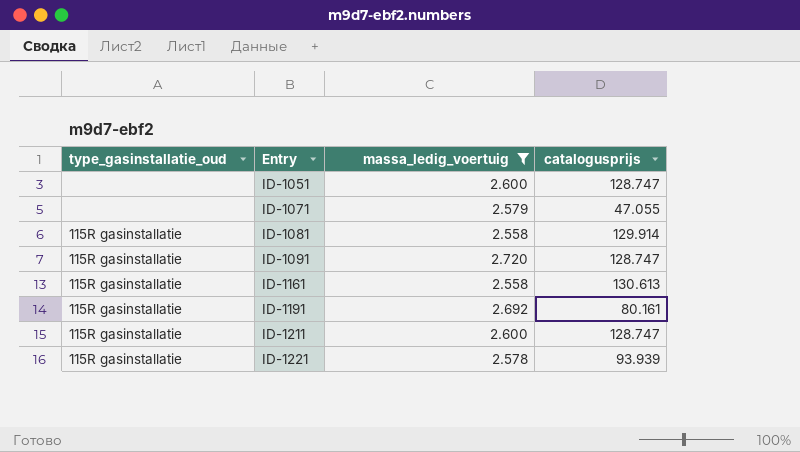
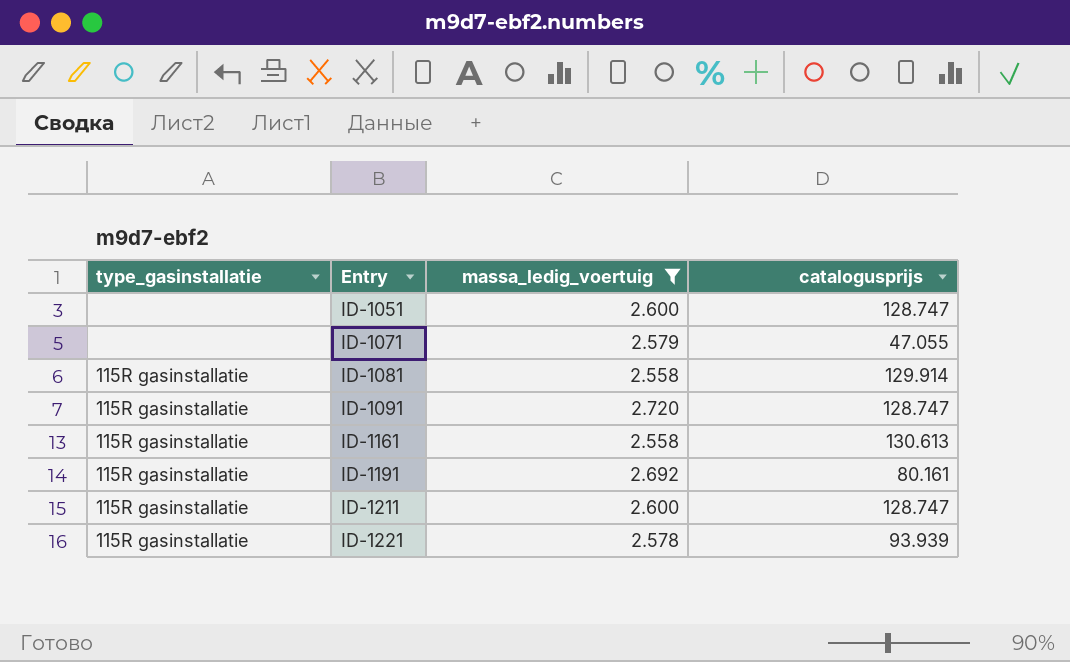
column name: type_gasinstallatie_oud -> type_gasinstallatie

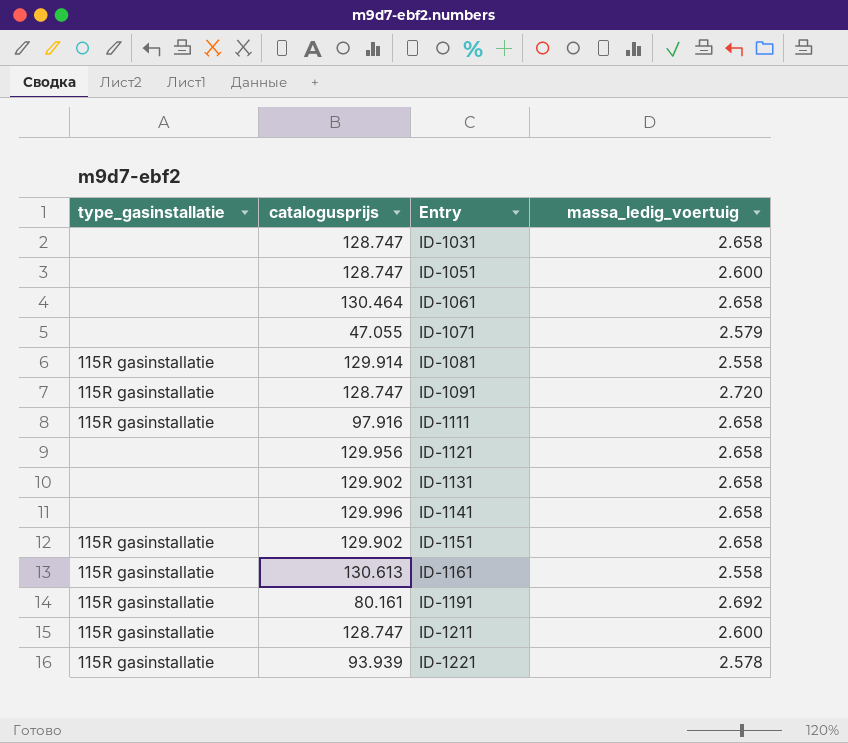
filter: massa_ledig_voertuig != 2.658 -> none
column catalogusprijs | position: 4 -> 2

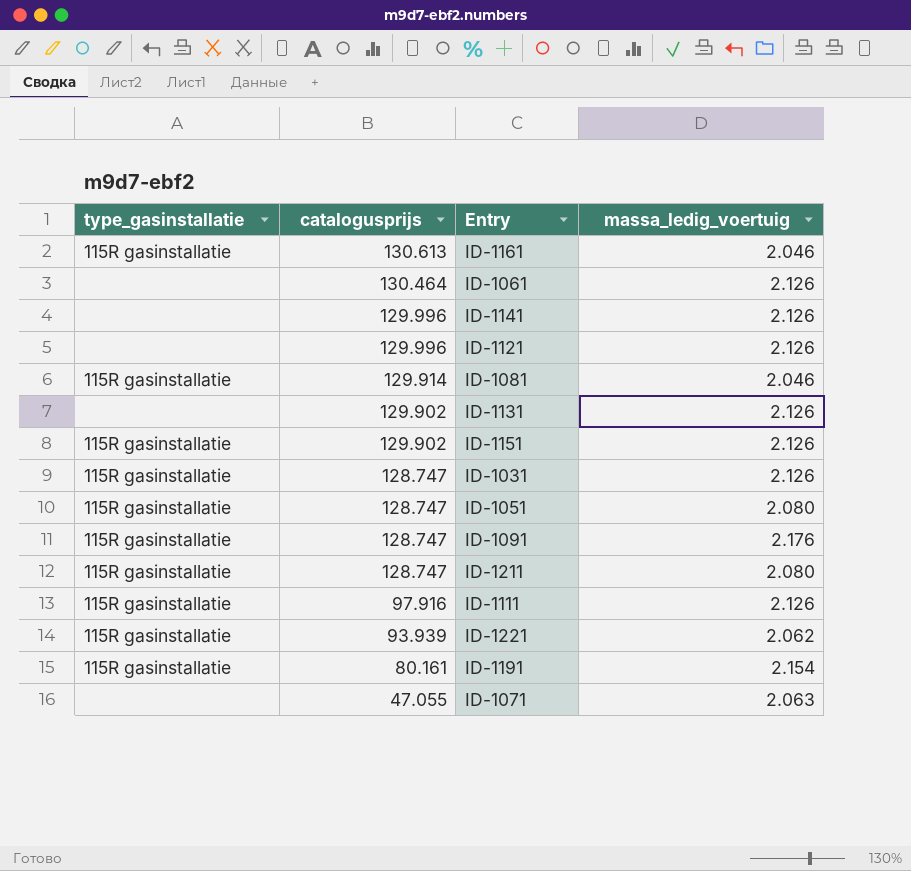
row order: Entry ascending -> catalogusprijs descending
ID-1161 | massa_ledig_voertuig: 2.558 -> 2.046
ID-1061 | massa_ledig_voertuig: 2.658 -> 2.126
ID-1141 | massa_ledig_voertuig: 2.658 -> 2.126
ID-1121 | catalogusprijs: 129.956 -> 129.996
ID-1121 | massa_ledig_voertuig: 2.658 -> 2.126
ID-1081 | massa_ledig_voertuig: 2.558 -> 2.046
ID-1131 | massa_ledig_voertuig: 2.658 -> 2.126
ID-1151 | massa_ledig_voertuig: 2.658 -> 2.126
ID-1031 | type_gasinstallatie: none -> 115R gasinstallatie
ID-1031 | massa_ledig_voertuig: 2.658 -> 2.126
ID-1051 | type_gasinstallatie: none -> 115R gasinstallatie
ID-1051 | massa_ledig_voertuig: 2.600 -> 2.080
ID-1091 | massa_ledig_voertuig: 2.720 -> 2.176
ID-1211 | massa_ledig_voertuig: 2.600 -> 2.080
ID-1111 | massa_ledig_voertuig: 2.658 -> 2.126
ID-1221 | massa_ledig_voertuig: 2.578 -> 2.062
ID-1191 | massa_ledig_voertuig: 2.692 -> 2.154
ID-1071 | massa_ledig_voertuig: 2.579 -> 2.063

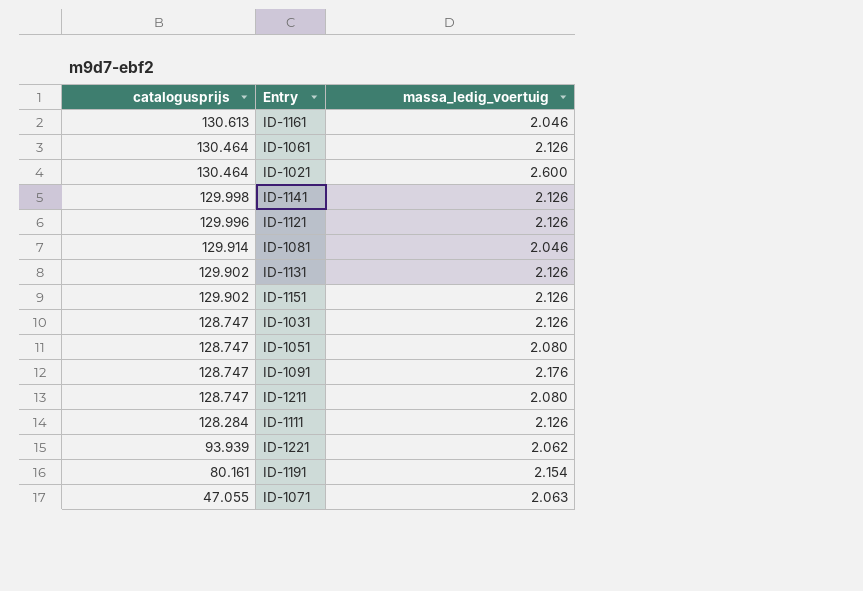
column type_gasinstallatie | position: 1 -> none
row ID-1021: none -> 130.464 | 2.600
ID-1141 | catalogusprijs: 129.996 -> 129.998
ID-1111 | catalogusprijs: 97.916 -> 128.284

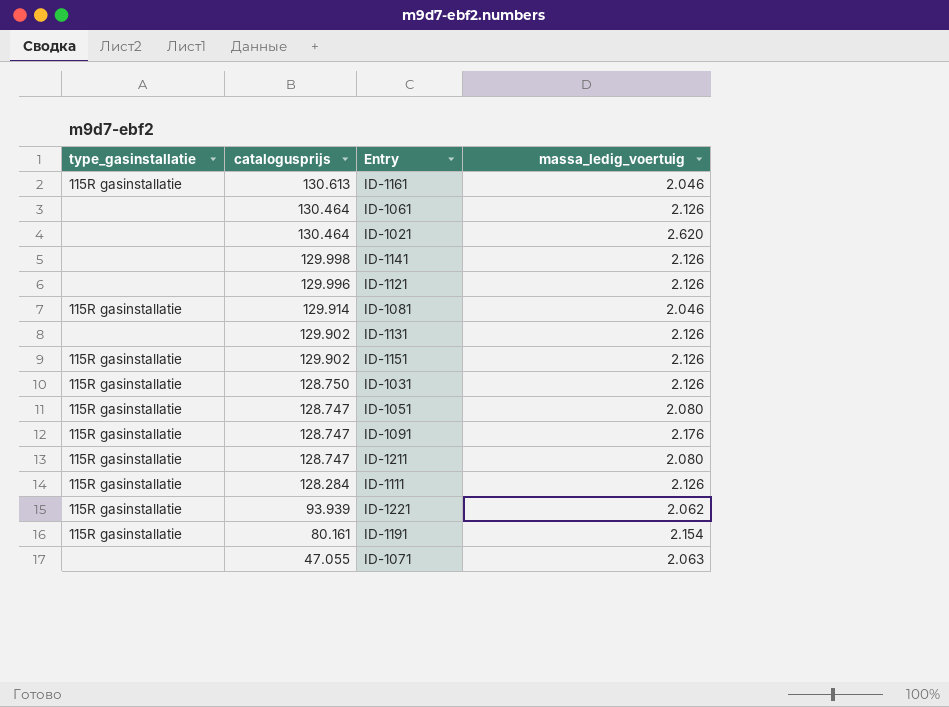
column type_gasinstallatie | position: none -> 1
ID-1021 | massa_ledig_voertuig: 2.600 -> 2.620
ID-1031 | catalogusprijs: 128.747 -> 128.750

